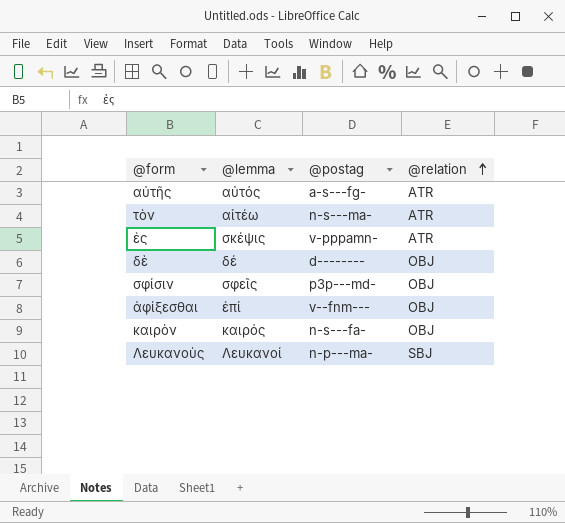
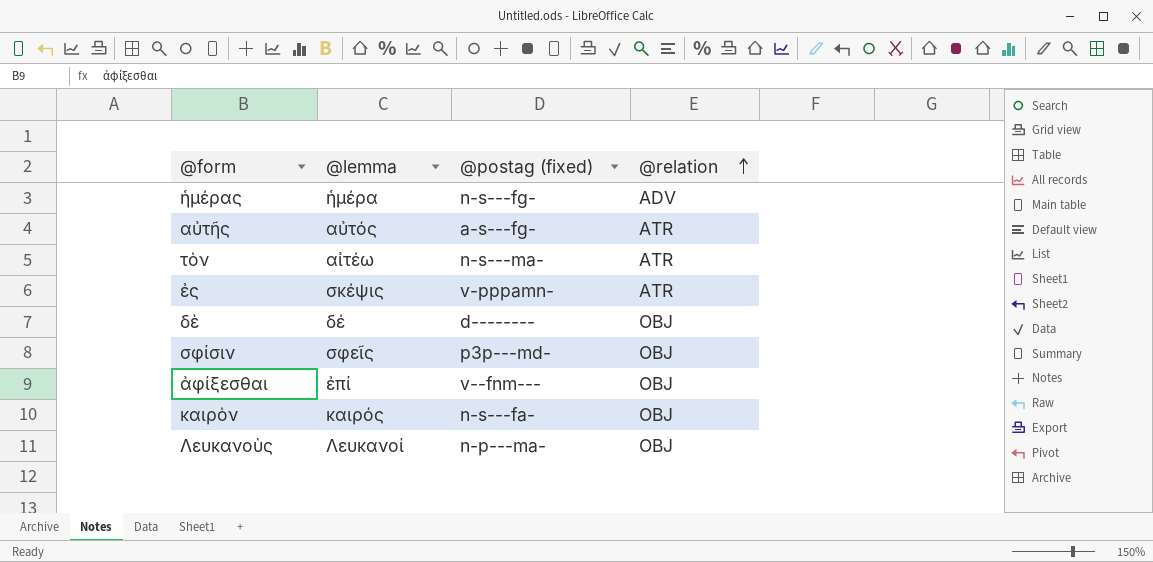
column name: @postag -> @postag (fixed)
row ἡμέρας: none -> ἡμέρα | n-s---fg- | ADV
Λευκανοὺς | @relation: SBJ -> OBJ

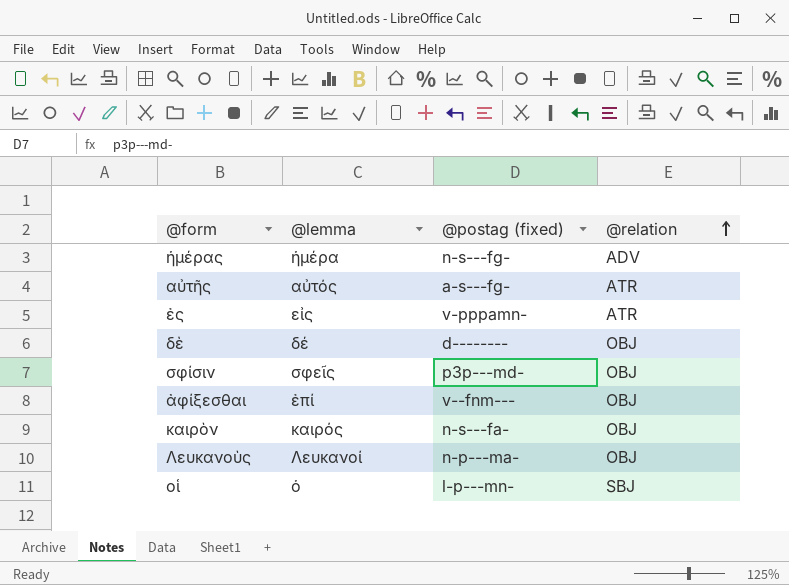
row τὸν: αἰτέω | n-s---ma- | ATR -> none
ἐς | @lemma: σκέψις -> εἰς
row οἱ: none -> ὁ | l-p---mn- | SBJ

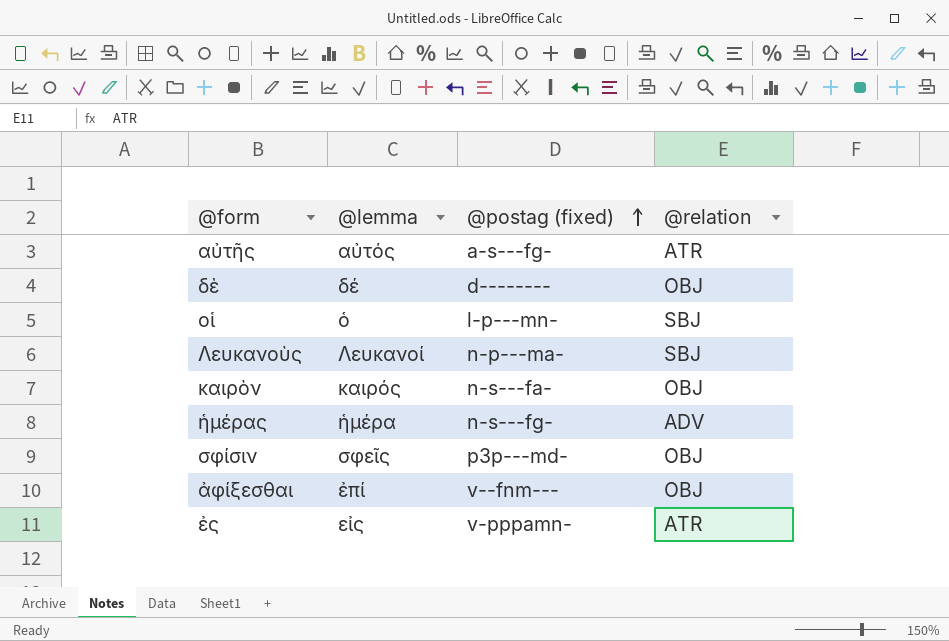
row order: @relation ascending -> @postag (fixed) ascending
Λευκανοὺς | @relation: OBJ -> SBJ

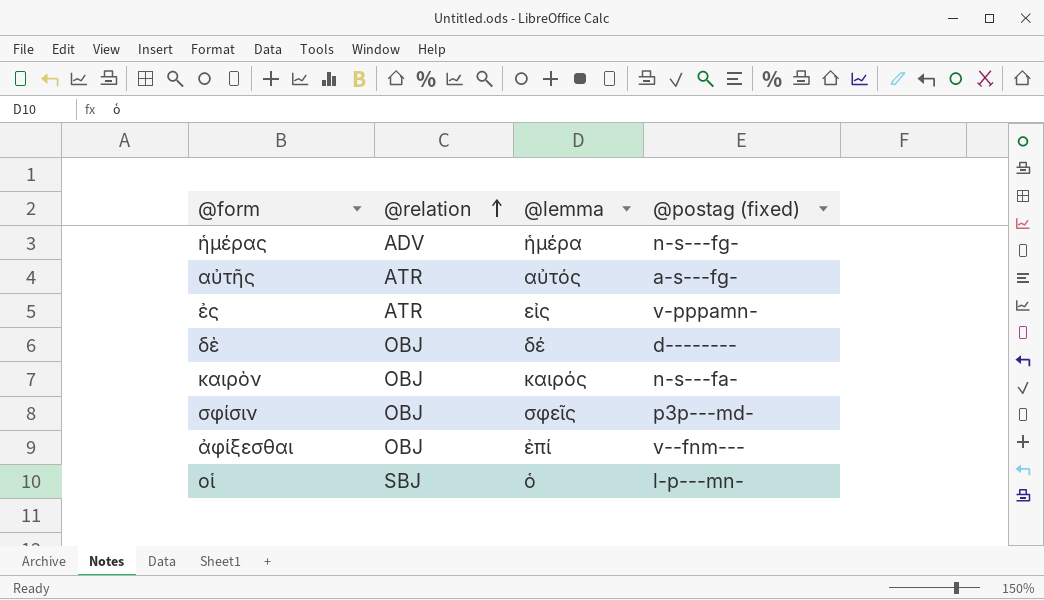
row order: @postag (fixed) ascending -> @relation ascending
column @relation | position: 4 -> 2
row Λευκανοὺς: Λευκανοί | n-p---ma- | SBJ -> none

